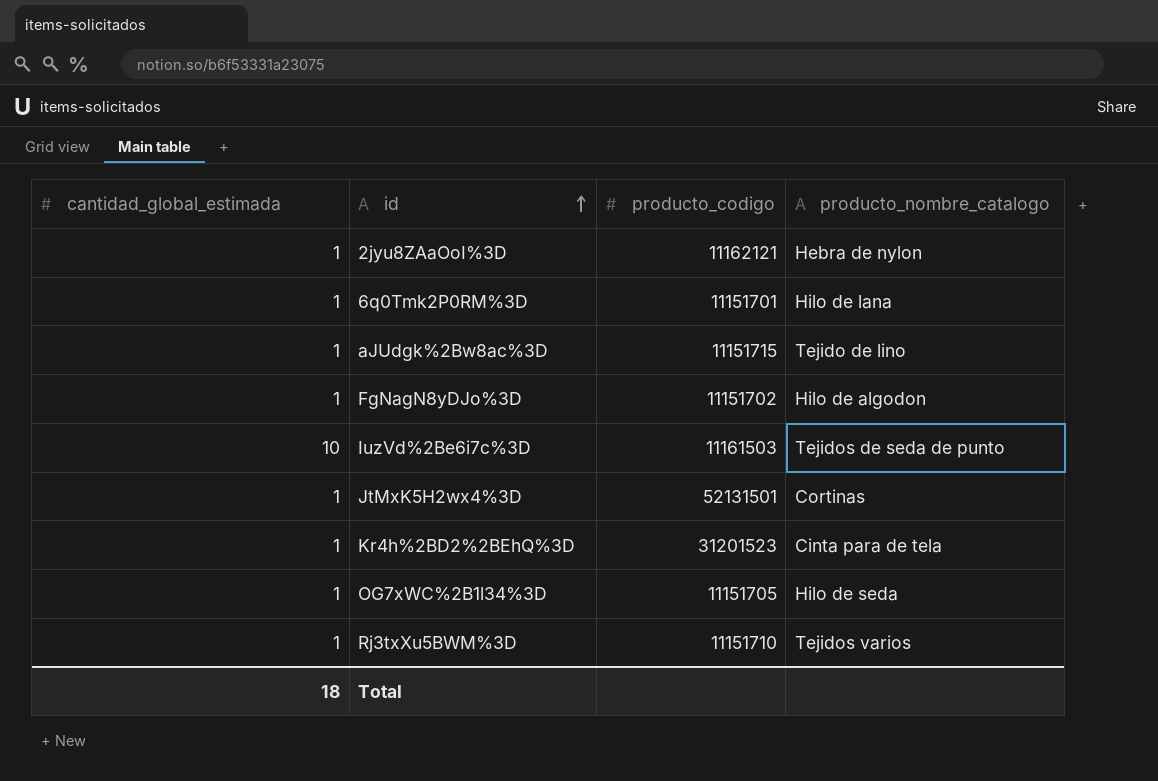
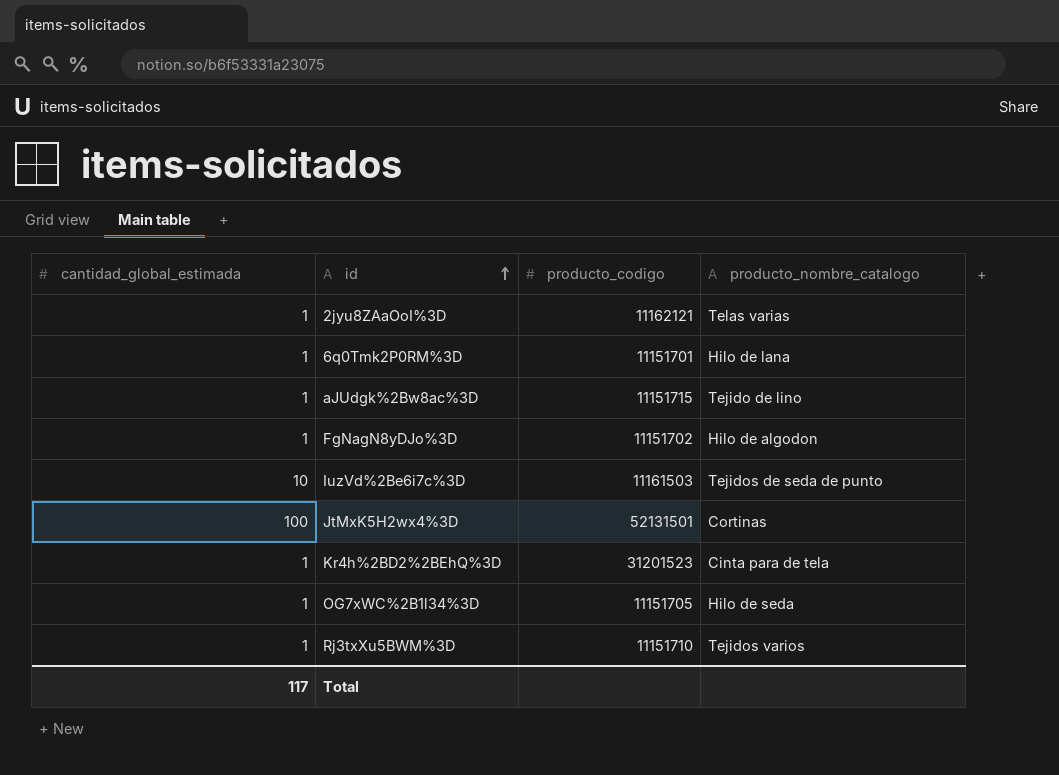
2jyu8ZAaOoI%3D | producto_nombre_catalogo: Hebra de nylon -> Telas varias
JtMxK5H2wx4%3D | cantidad_global_estimada: 1 -> 100
Total | cantidad_global_estimada: 18 -> 117

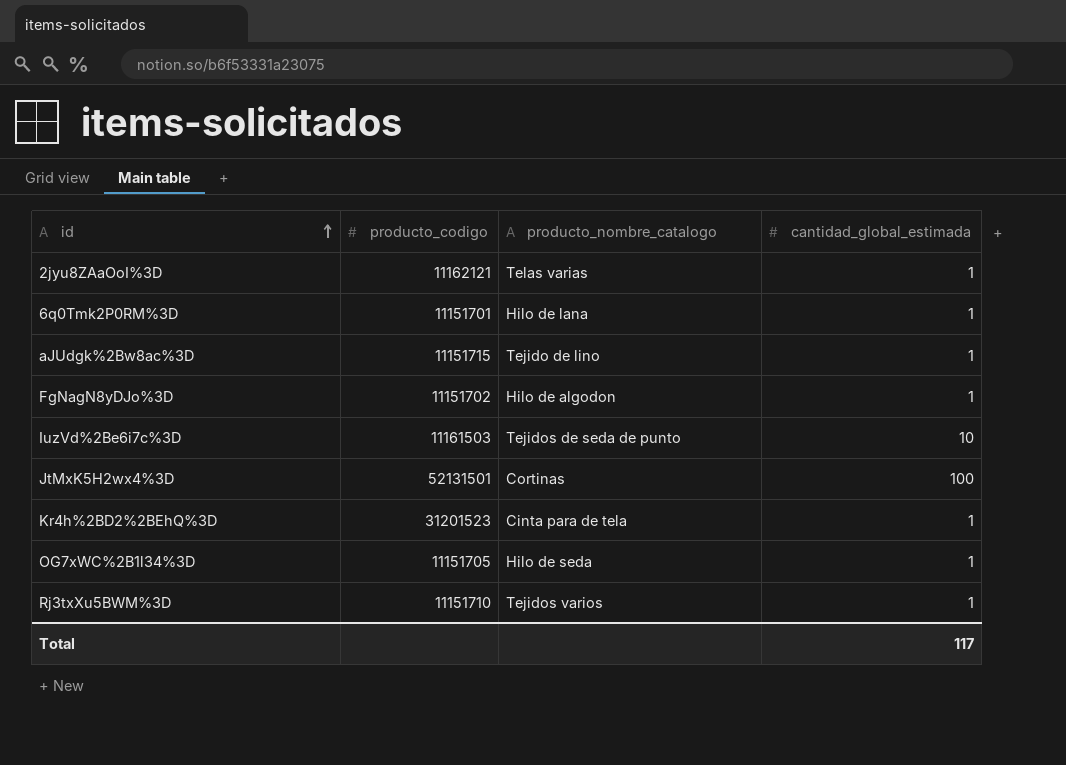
column cantidad_global_estimada | position: 1 -> 4

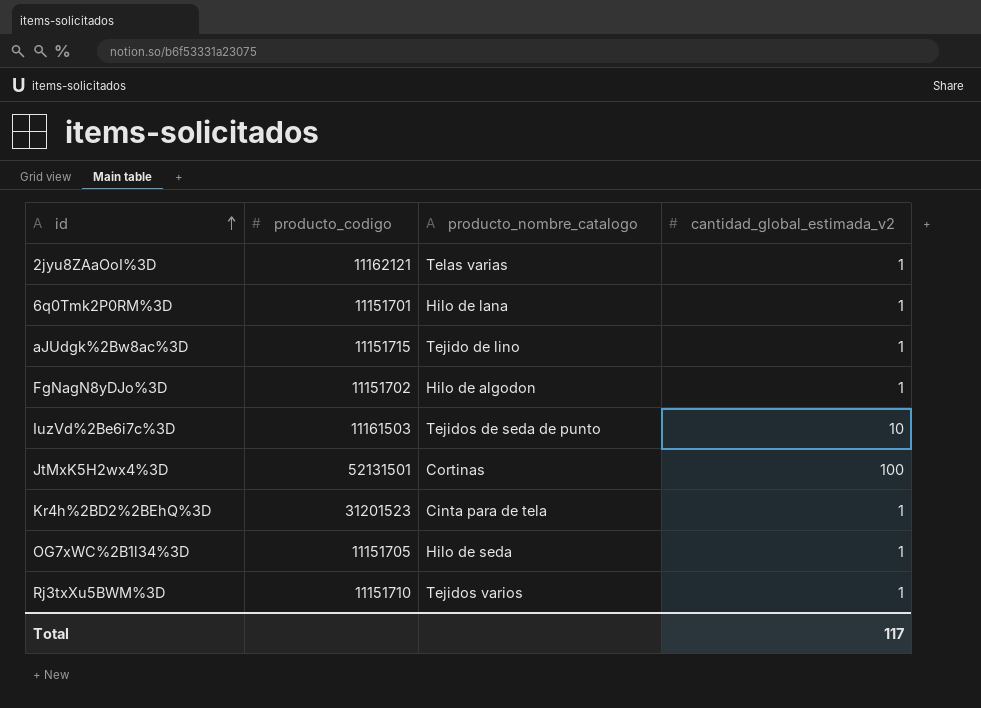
column name: cantidad_global_estimada -> cantidad_global_estimada_v2

